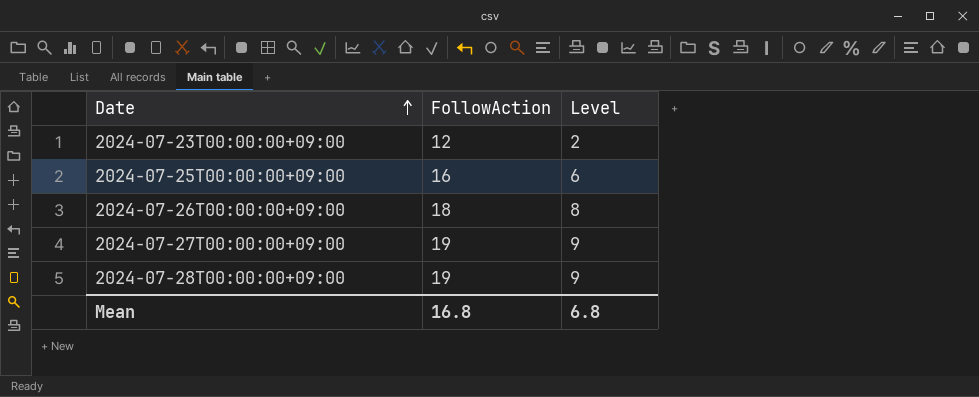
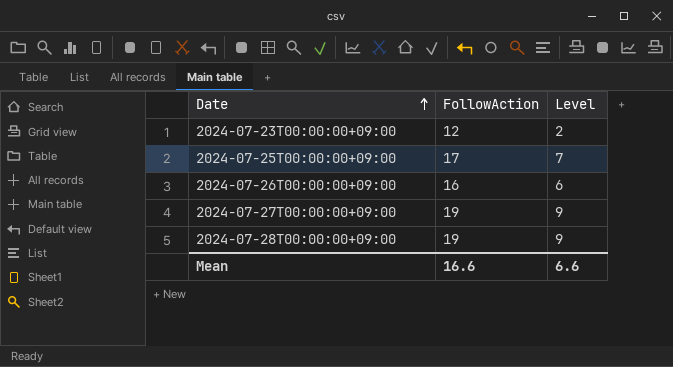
2024-07-25T00:00:00+09:00 | FollowAction: 16 -> 17
2024-07-25T00:00:00+09:00 | Level: 6 -> 7
2024-07-26T00:00:00+09:00 | FollowAction: 18 -> 16
2024-07-26T00:00:00+09:00 | Level: 8 -> 6
Mean | FollowAction: 16.8 -> 16.6
Mean | Level: 6.8 -> 6.6

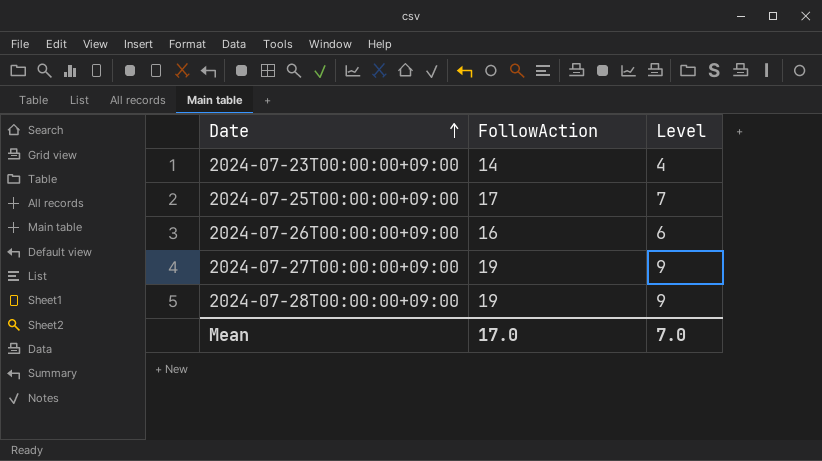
2024-07-23T00:00:00+09:00 | FollowAction: 12 -> 14
2024-07-23T00:00:00+09:00 | Level: 2 -> 4
Mean | FollowAction: 16.6 -> 17.0
Mean | Level: 6.6 -> 7.0

